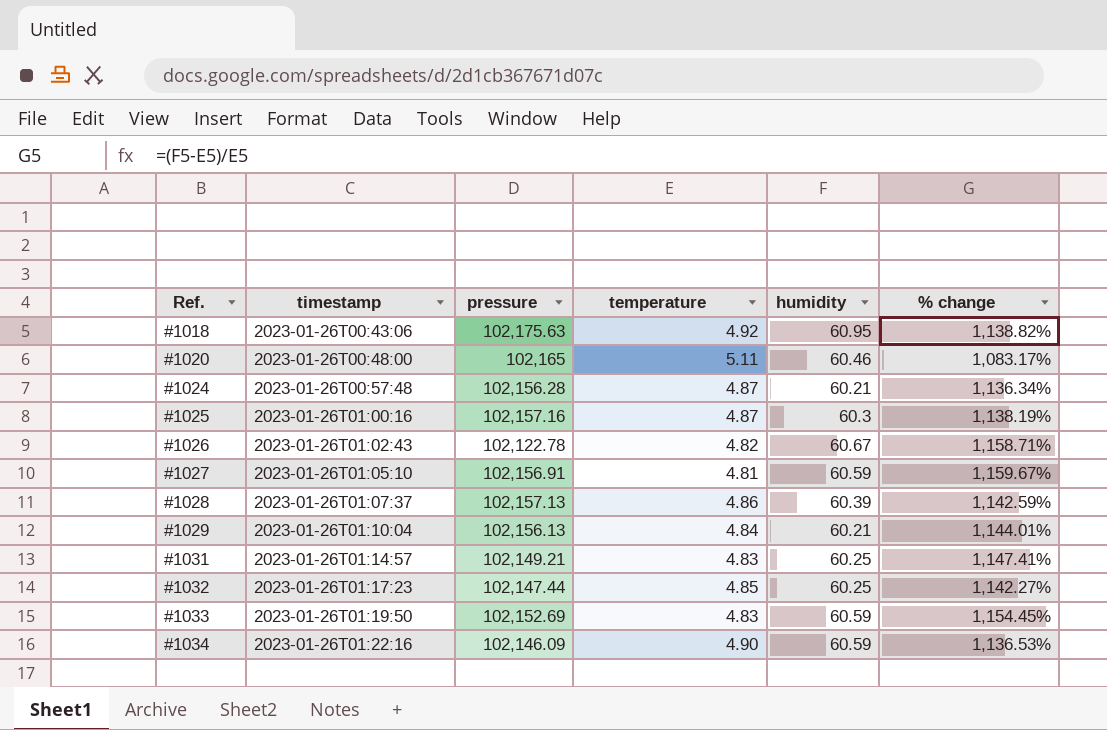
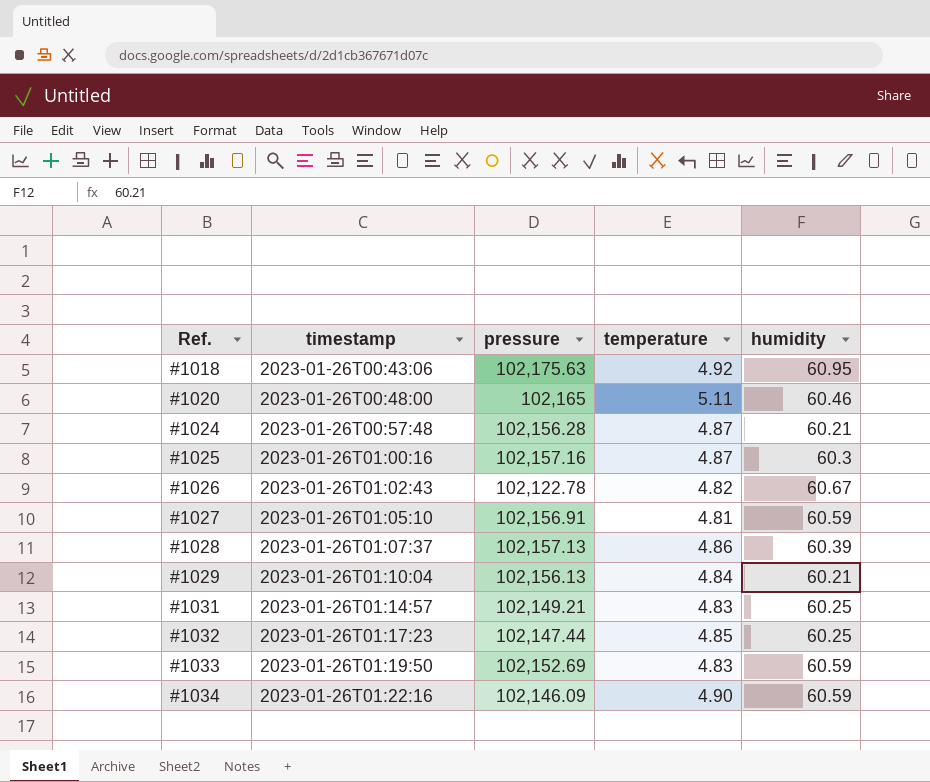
column % change | formula: ([humidity] - [temperature]) / [temperature] -> none

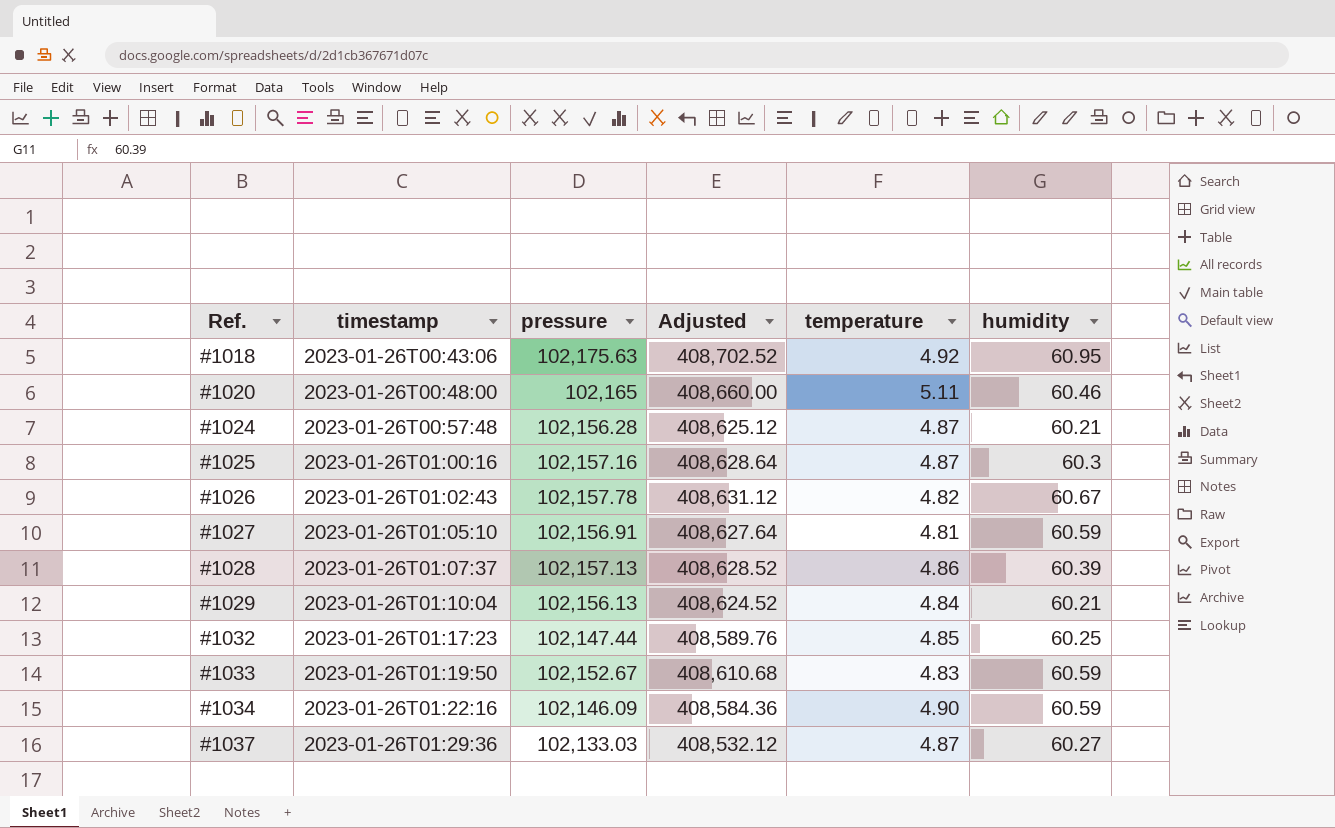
column Adjusted | formula: none -> [pressure] * 4
row #1031: 2023-01-26T01:14:57 | 102,149.21 | 4.83 | 60.25 -> none
#1026 | pressure: 102,122.78 -> 102,157.78
#1033 | pressure: 102,152.69 -> 102,152.67
row #1037: none -> 2023-01-26T01:29:36 | 102,133.03 | 408,532.12 | 4.87 | 60.27

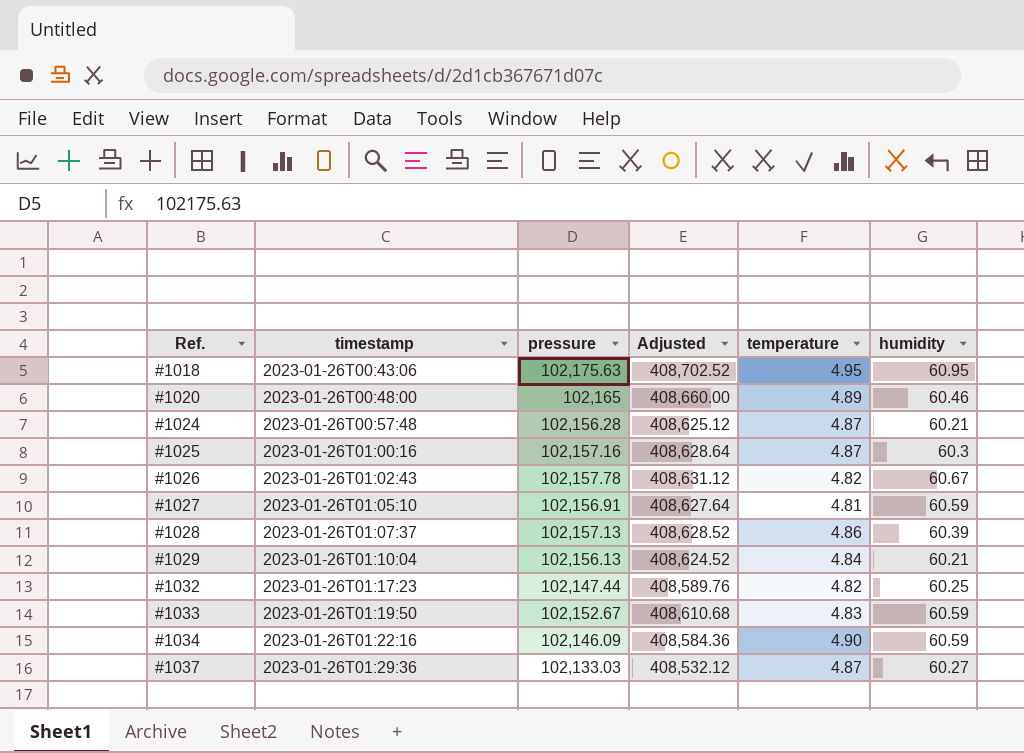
#1018 | temperature: 4.92 -> 4.95
#1020 | temperature: 5.11 -> 4.89
#1032 | temperature: 4.85 -> 4.82

